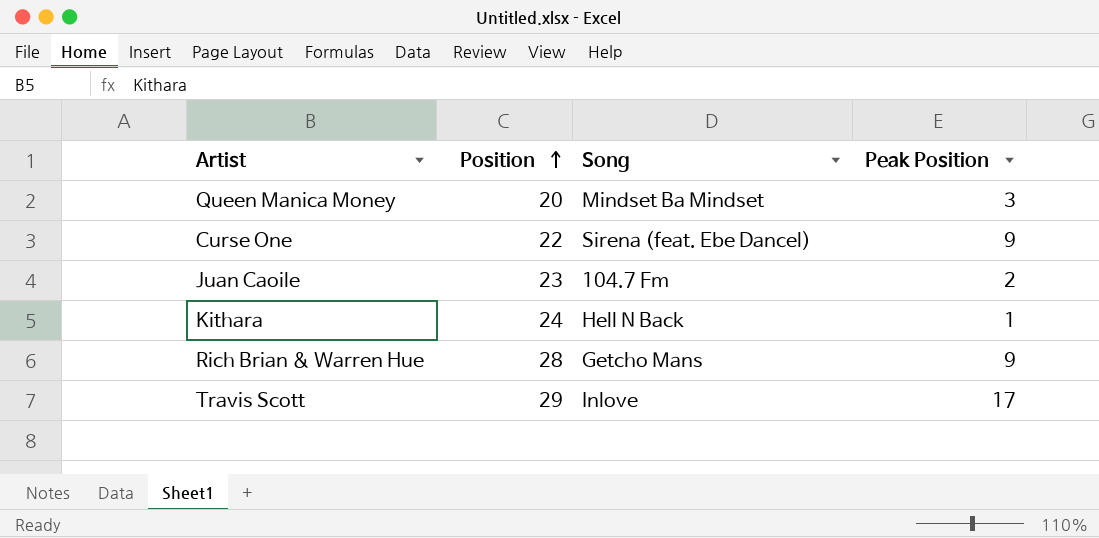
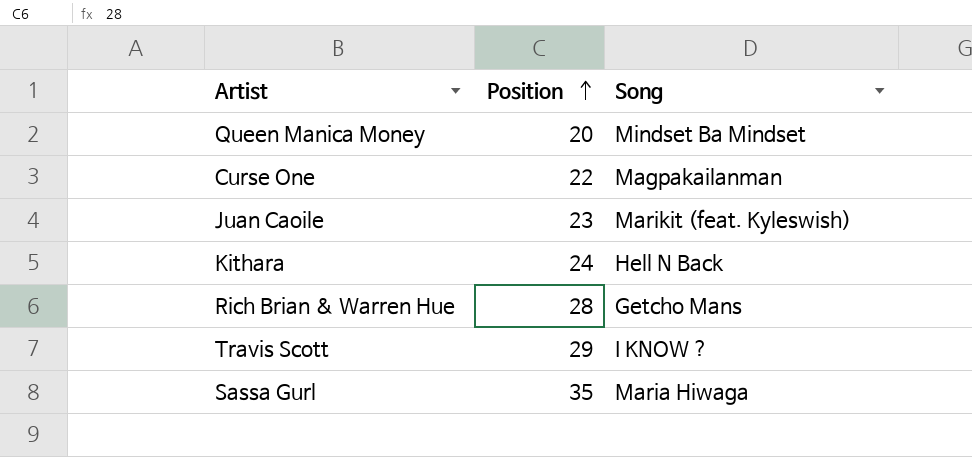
column Peak Position | position: 4 -> none
Curse One | Song: Sirena (feat. Ebe Dancel) -> Magpakailanman
Juan Caoile | Song: 104.7 Fm -> Marikit (feat. Kyleswish)
Travis Scott | Song: Inlove -> I KNOW ?
row Sassa Gurl: none -> 35 | Maria Hiwaga

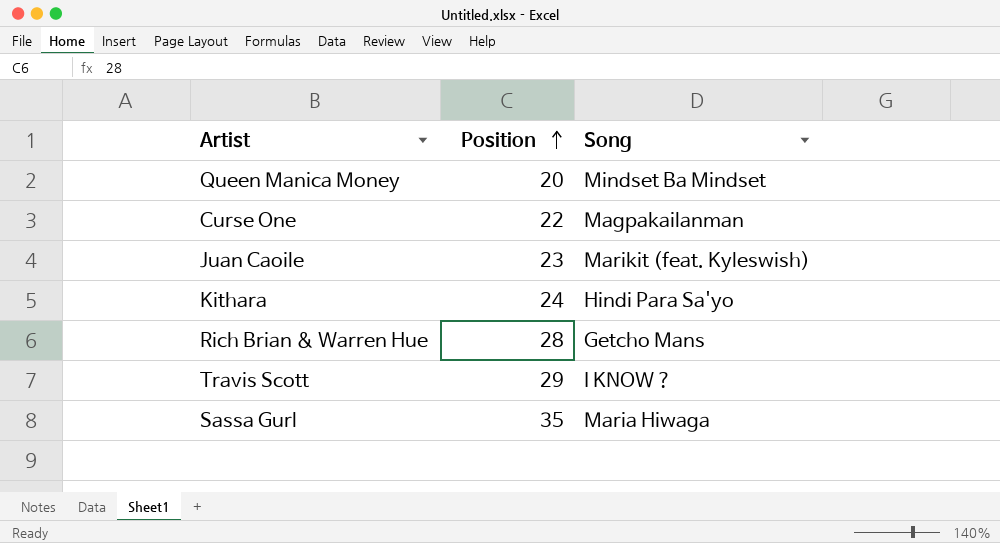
Kithara | Song: Hell N Back -> Hindi Para Sa'yo

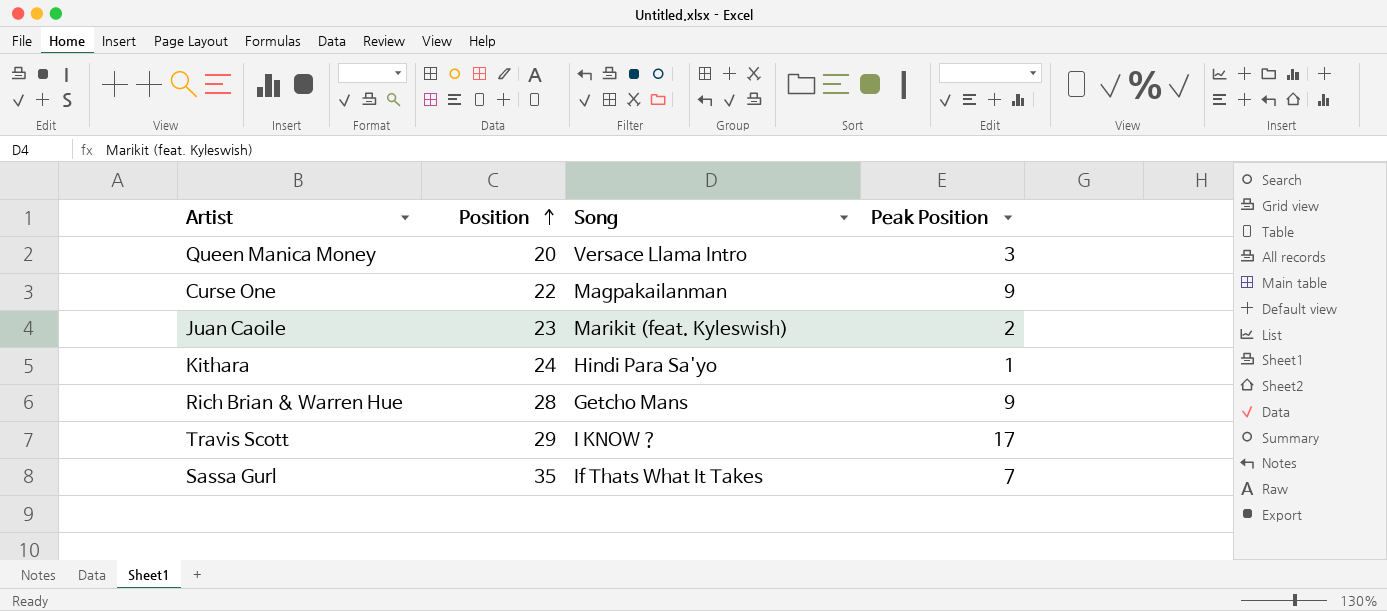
column Peak Position | position: none -> 4
Queen Manica Money | Song: Mindset Ba Mindset -> Versace Llama Intro
Sassa Gurl | Song: Maria Hiwaga -> If Thats What It Takes

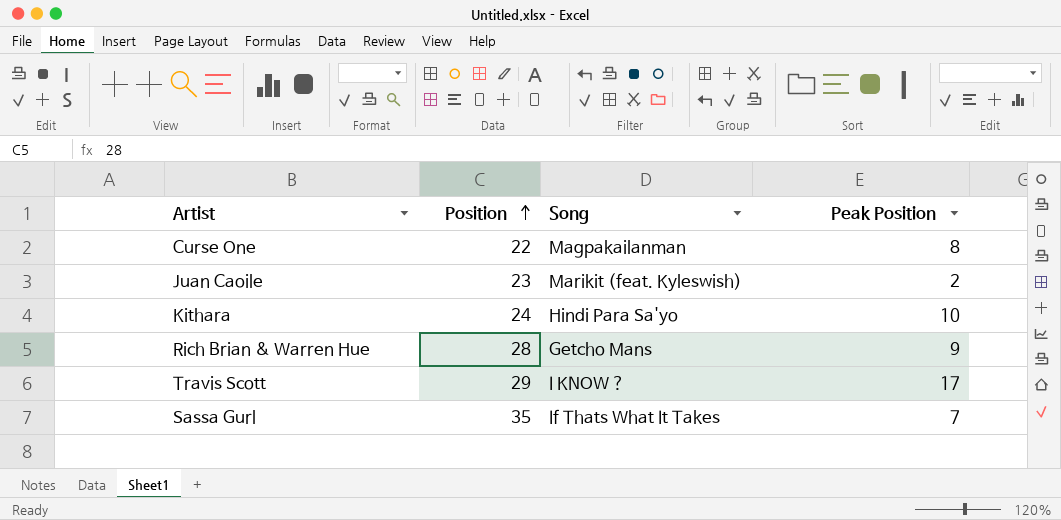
row Queen Manica Money: 20 | Versace Llama Intro | 3 -> none
Curse One | Peak Position: 9 -> 8
Kithara | Peak Position: 1 -> 10

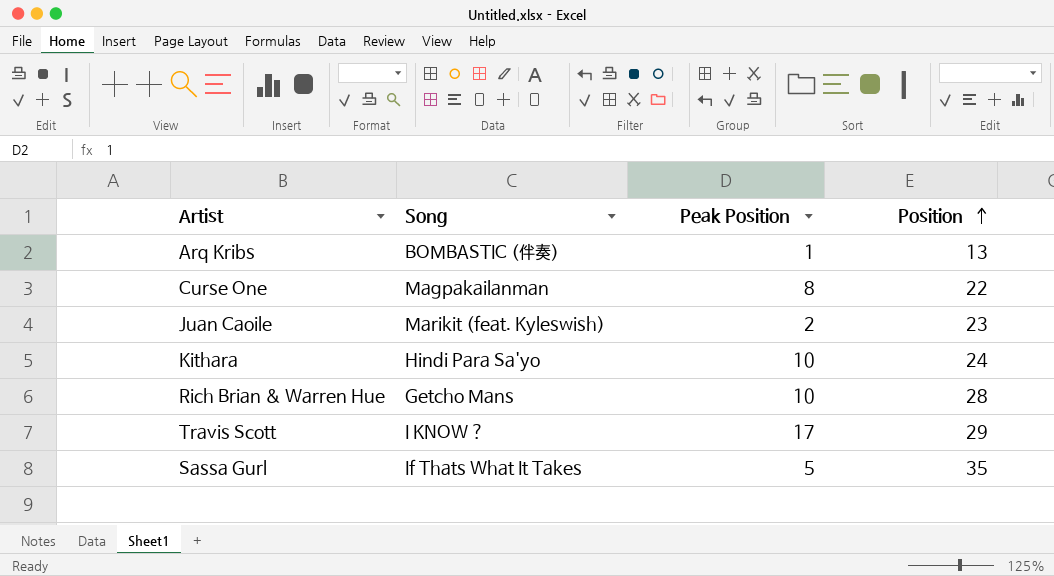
column Position | position: 2 -> 4
row Arq Kribs: none -> BOMBASTIC (伴奏) | 1 | 13
Rich Brian & Warren Hue | Peak Position: 9 -> 10
Sassa Gurl | Peak Position: 7 -> 5

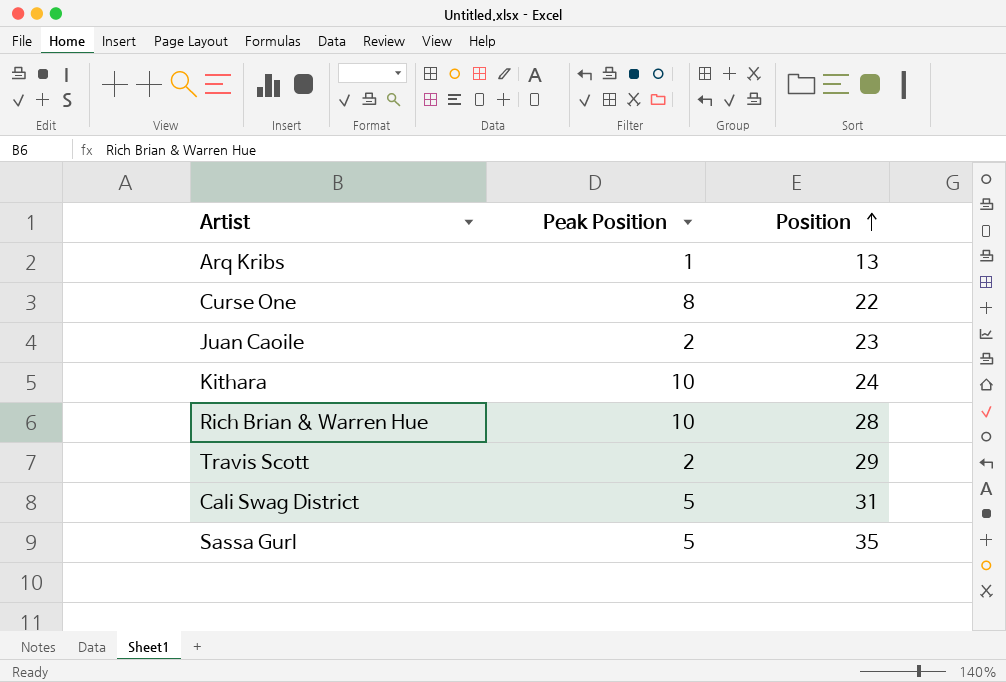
column Song | position: 2 -> none
Travis Scott | Peak Position: 17 -> 2
row Cali Swag District: none -> 5 | 31

